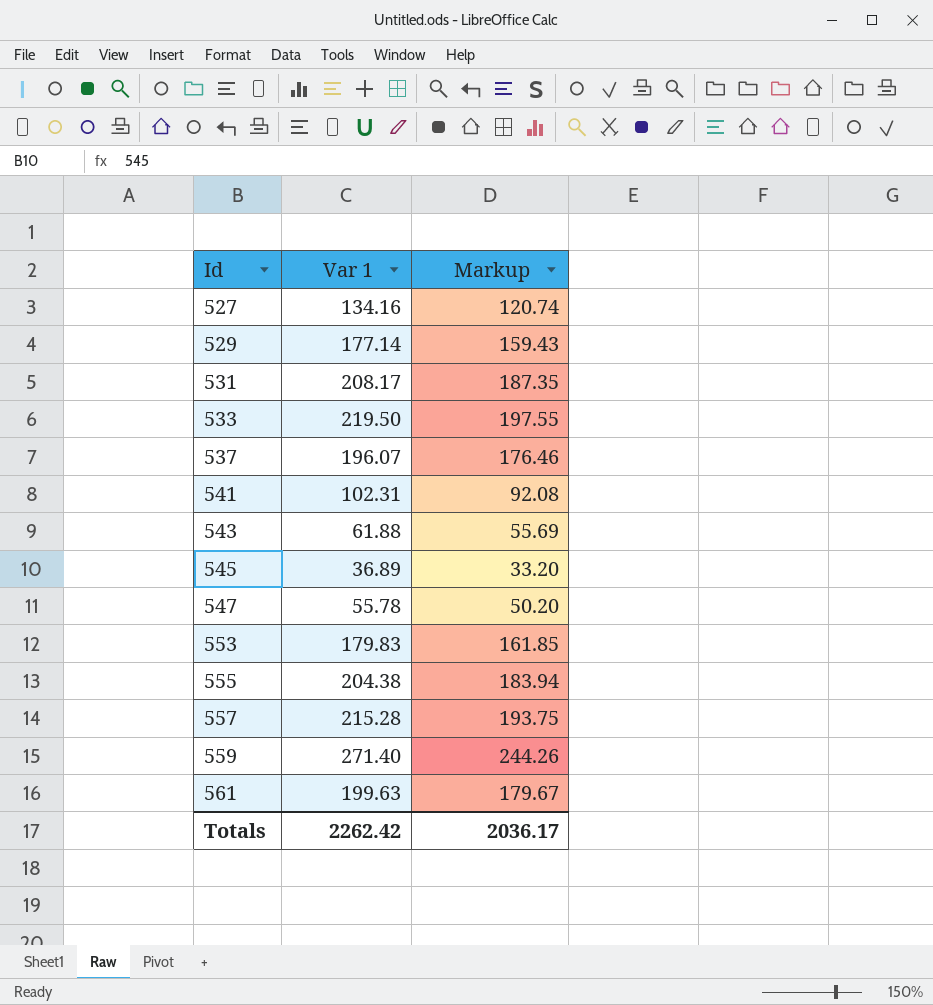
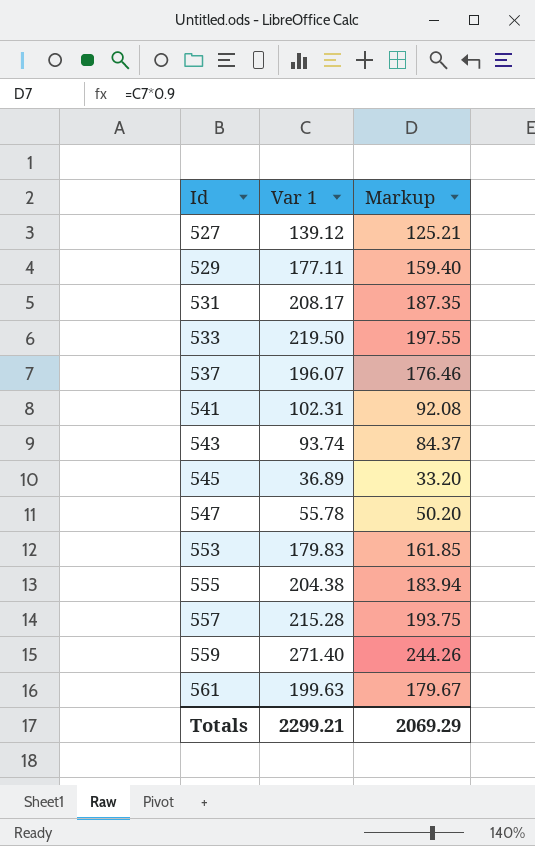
527 | Var 1: 134.16 -> 139.12
527 | Markup: 120.74 -> 125.21
529 | Var 1: 177.14 -> 177.11
529 | Markup: 159.43 -> 159.40
543 | Var 1: 61.88 -> 93.74
543 | Markup: 55.69 -> 84.37
Totals | Var 1: 2262.42 -> 2299.21
Totals | Markup: 2036.17 -> 2069.29

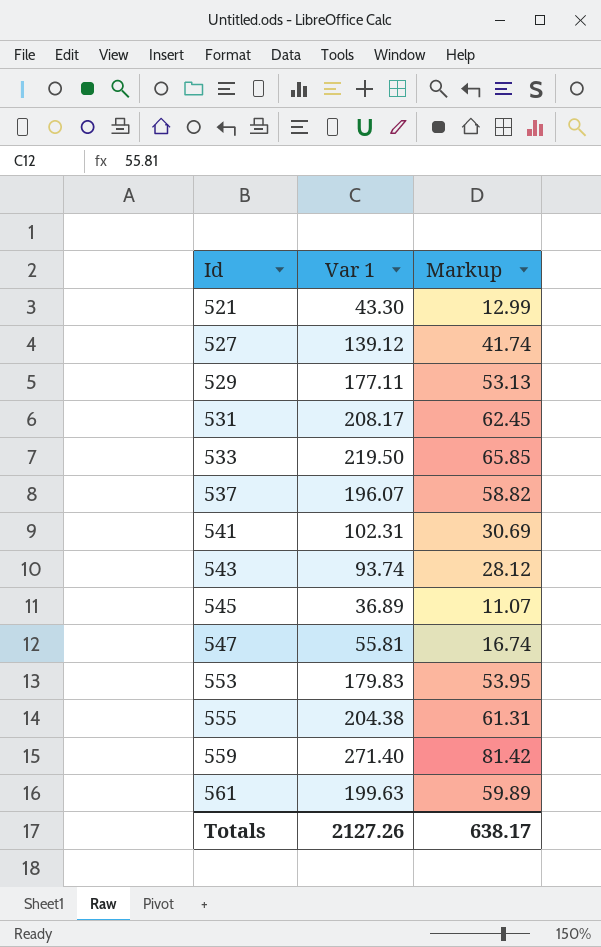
column Markup | formula: [Var 1] * 0.9 -> [Var 1] * 0.3
row 557: 215.28 | 193.75 -> none
row 521: none -> 43.30 | 12.99
547 | Var 1: 55.78 -> 55.81
Totals | Var 1: 2299.21 -> 2127.26
Totals | Markup: 2069.29 -> 638.17

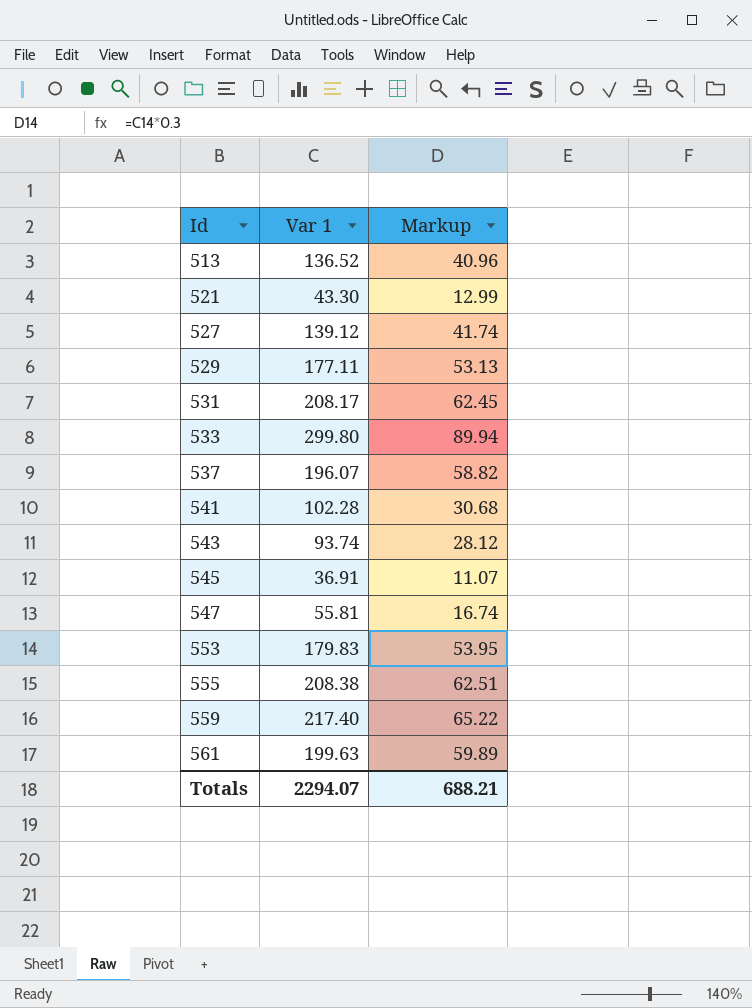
row 513: none -> 136.52 | 40.96
533 | Var 1: 219.50 -> 299.80
533 | Markup: 65.85 -> 89.94
541 | Var 1: 102.31 -> 102.28
541 | Markup: 30.69 -> 30.68
545 | Var 1: 36.89 -> 36.91
555 | Var 1: 204.38 -> 208.38
555 | Markup: 61.31 -> 62.51
559 | Var 1: 271.40 -> 217.40
559 | Markup: 81.42 -> 65.22
Totals | Var 1: 2127.26 -> 2294.07
Totals | Markup: 638.17 -> 688.21

